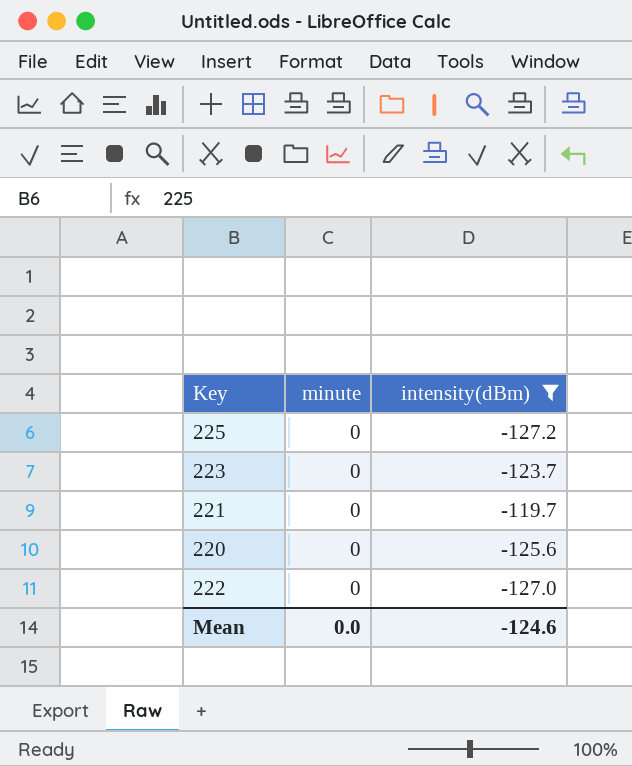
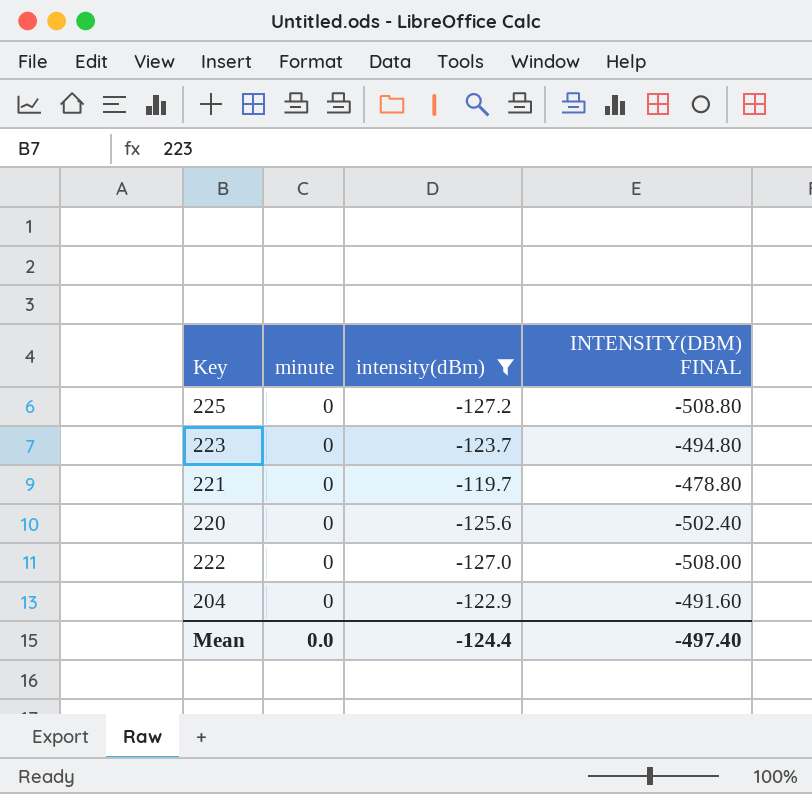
column INTENSITY(DBM) FINAL | formula: none -> [intensity(dBm)] * 4
row 204: none -> 0 | -122.9 | -491.60
Mean | intensity(dBm): -124.6 -> -124.4

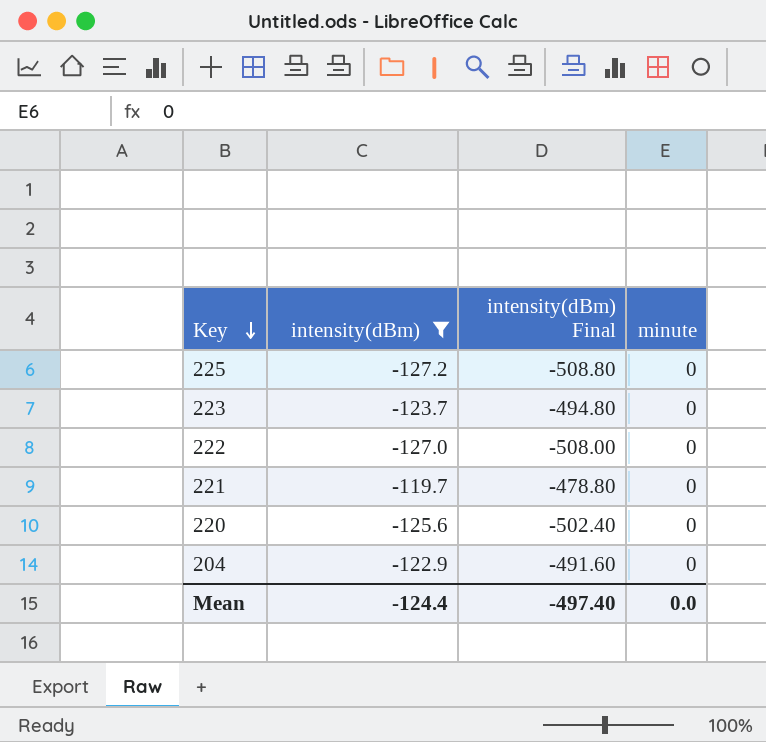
row order: none -> Key descending
column name: INTENSITY(DBM) FINAL -> intensity(dBm) Final
column minute | position: 2 -> 4

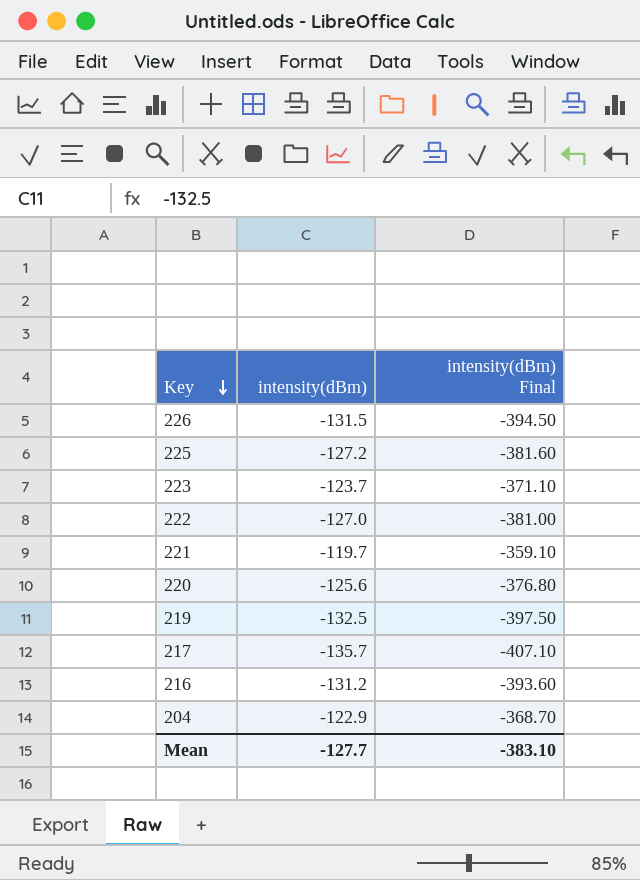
filter: intensity(dBm) >= -127.2 -> none
column minute | position: 4 -> none
column intensity(dBm) Final | formula: [intensity(dBm)] * 4 -> [intensity(dBm)] * 3
Mean | intensity(dBm): -124.4 -> -127.7
Mean | intensity(dBm) Final: -497.40 -> -383.10

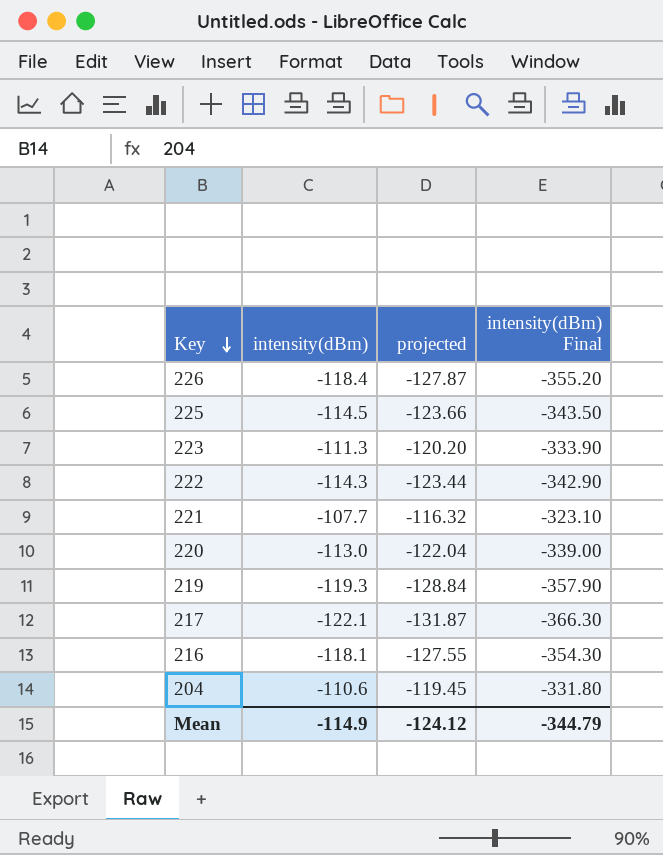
column projected | formula: none -> [intensity(dBm)] * 1.08
226 | intensity(dBm): -131.5 -> -118.4
226 | intensity(dBm) Final: -394.50 -> -355.20
225 | intensity(dBm): -127.2 -> -114.5
225 | intensity(dBm) Final: -381.60 -> -343.50
223 | intensity(dBm): -123.7 -> -111.3
223 | intensity(dBm) Final: -371.10 -> -333.90
222 | intensity(dBm): -127.0 -> -114.3
222 | intensity(dBm) Final: -381.00 -> -342.90
221 | intensity(dBm): -119.7 -> -107.7
221 | intensity(dBm) Final: -359.10 -> -323.10
220 | intensity(dBm): -125.6 -> -113.0
220 | intensity(dBm) Final: -376.80 -> -339.00
219 | intensity(dBm): -132.5 -> -119.3
219 | intensity(dBm) Final: -397.50 -> -357.90
217 | intensity(dBm): -135.7 -> -122.1
217 | intensity(dBm) Final: -407.10 -> -366.30
216 | intensity(dBm): -131.2 -> -118.1
216 | intensity(dBm) Final: -393.60 -> -354.30
204 | intensity(dBm): -122.9 -> -110.6
204 | intensity(dBm) Final: -368.70 -> -331.80
Mean | intensity(dBm): -127.7 -> -114.9
Mean | intensity(dBm) Final: -383.10 -> -344.79

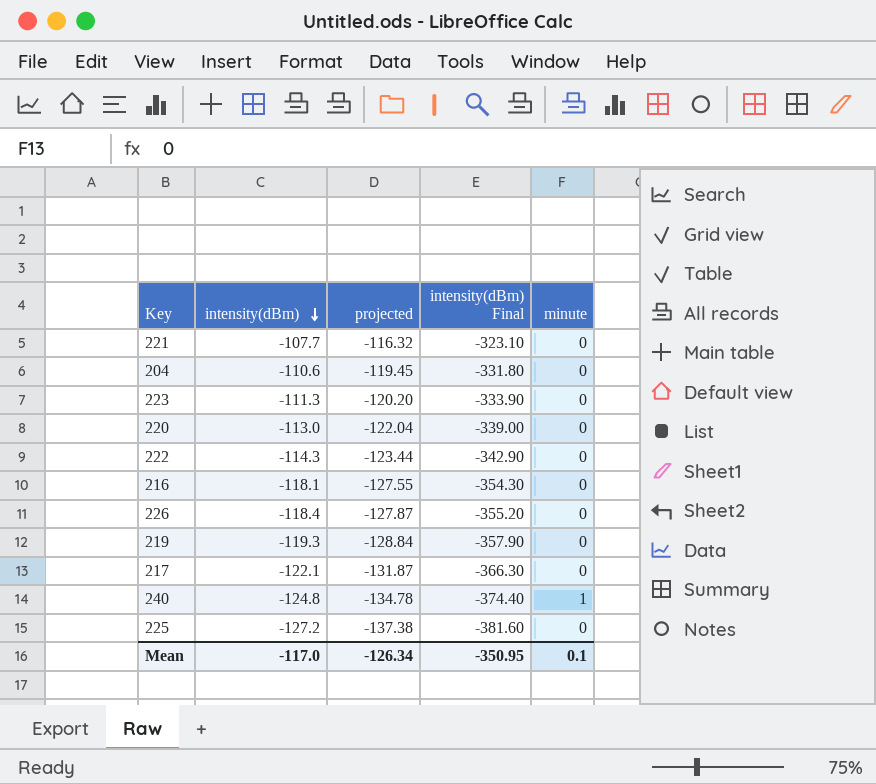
row order: Key descending -> intensity(dBm) descending
column minute | position: none -> 5
row 240: none -> -124.8 | -134.78 | -374.40 | 1
225 | intensity(dBm): -114.5 -> -127.2
225 | projected: -123.66 -> -137.38
225 | intensity(dBm) Final: -343.50 -> -381.60
Mean | intensity(dBm): -114.9 -> -117.0
Mean | projected: -124.12 -> -126.34
Mean | intensity(dBm) Final: -344.79 -> -350.95

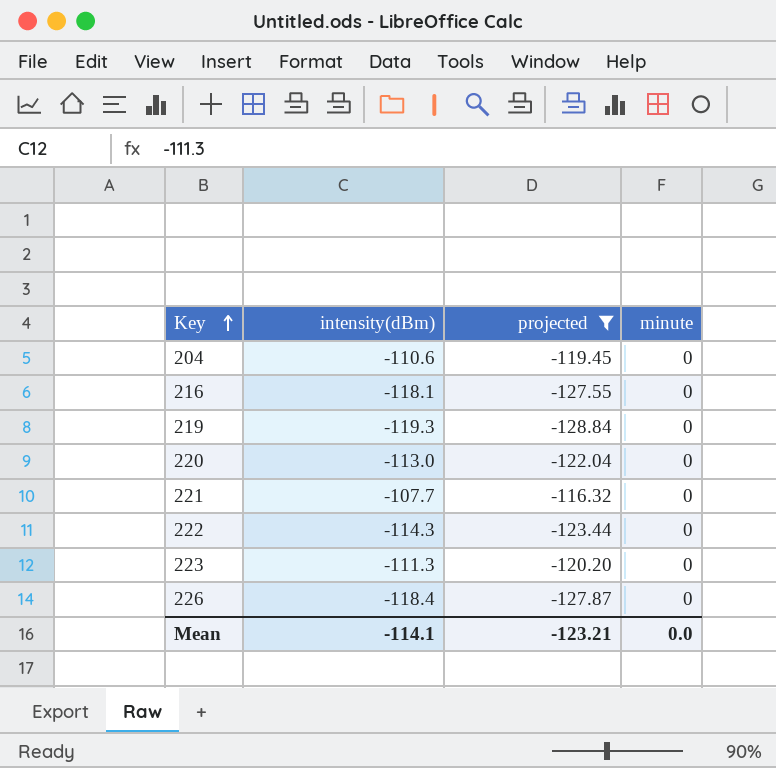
filter: none -> projected >= -128.84
row order: intensity(dBm) descending -> Key ascending
column intensity(dBm) Final | formula: [intensity(dBm)] * 3 -> none
Mean | intensity(dBm): -117.0 -> -114.1
Mean | projected: -126.34 -> -123.21
Mean | minute: 0.1 -> 0.0

